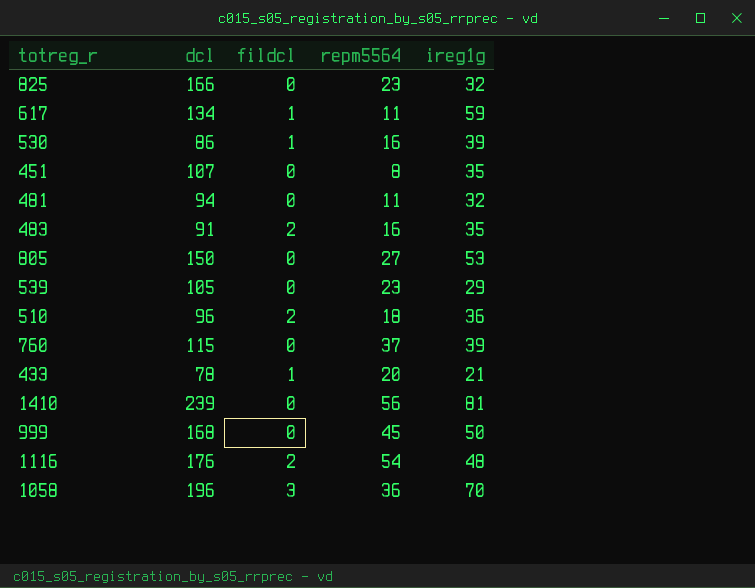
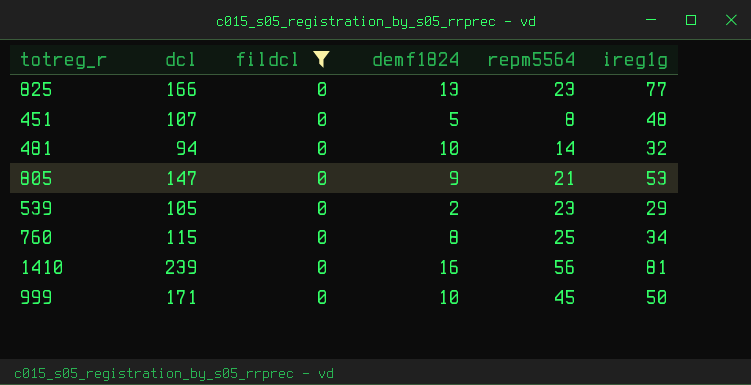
filter: none -> fildcl = 0
column demf1824 | position: none -> 4
825 | ireg1g: 32 -> 77
451 | ireg1g: 35 -> 48
481 | repm5564: 11 -> 14
805 | dcl: 150 -> 147
805 | repm5564: 27 -> 21
760 | repm5564: 37 -> 25
760 | ireg1g: 39 -> 34
999 | dcl: 168 -> 171

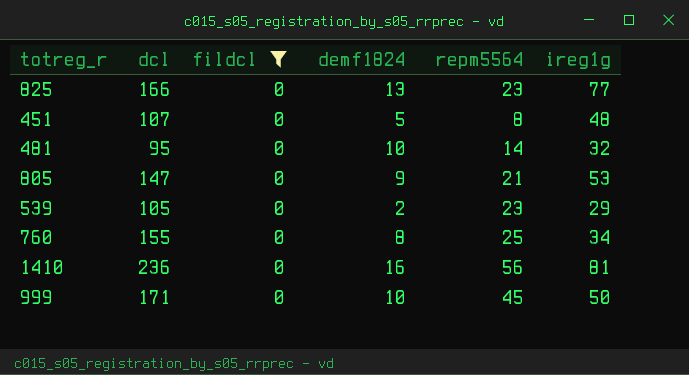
481 | dcl: 94 -> 95
760 | dcl: 115 -> 155
1410 | dcl: 239 -> 236

